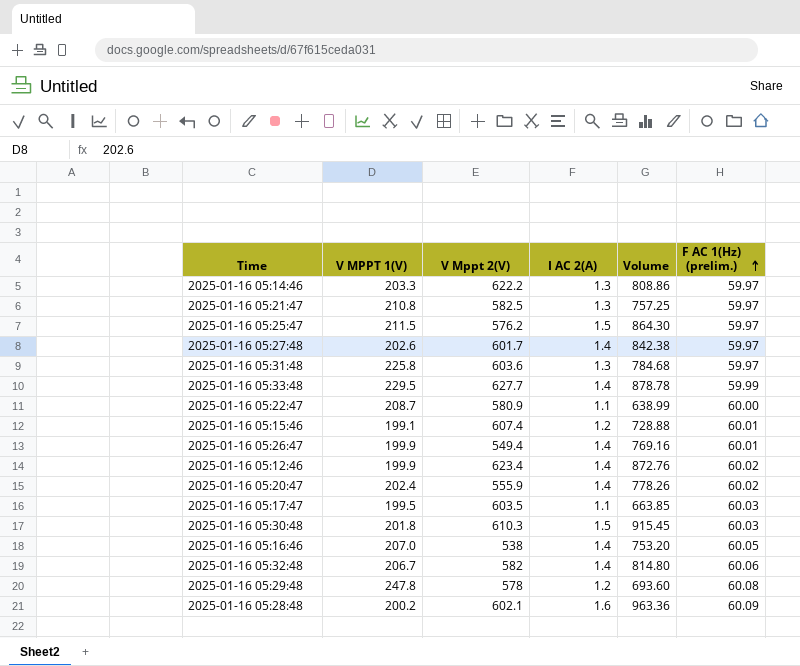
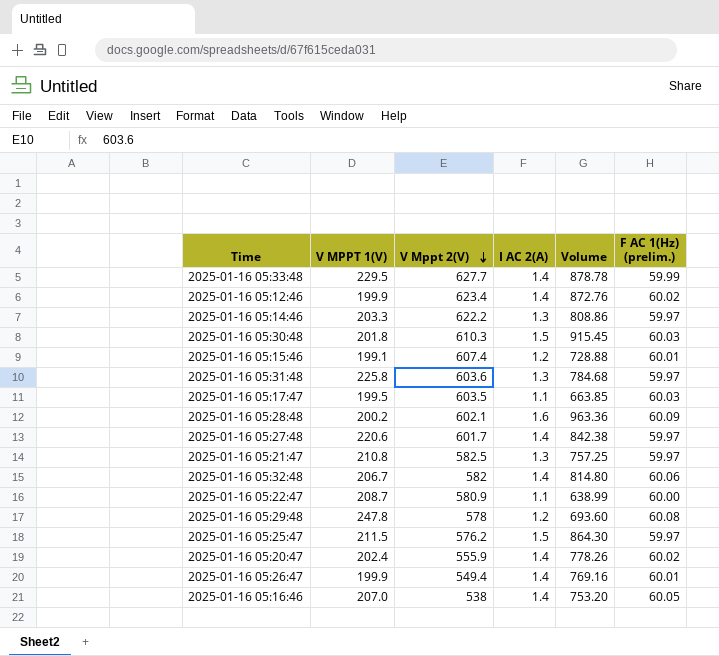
row order: F AC 1(Hz) (prelim.) ascending -> V Mppt 2(V) descending
2025-01-16 05:27:48 | V MPPT 1(V): 202.6 -> 220.6

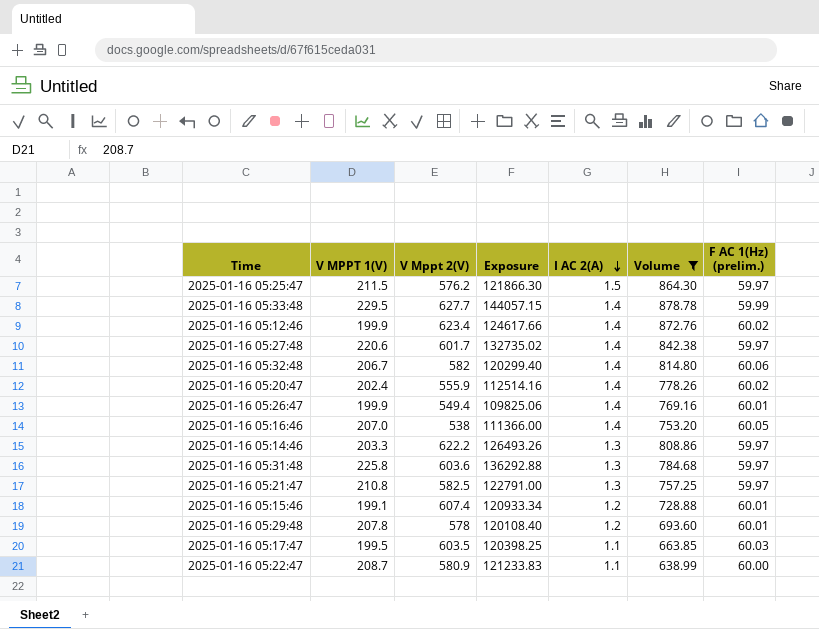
filter: none -> Volume <= 878.78
row order: V Mppt 2(V) descending -> I AC 2(A) descending
column Exposure | formula: none -> [V MPPT 1(V)] * [V Mppt 2(V)]
2025-01-16 05:29:48 | V MPPT 1(V): 247.8 -> 207.8
2025-01-16 05:29:48 | F AC 1(Hz) (prelim.): 60.08 -> 60.01

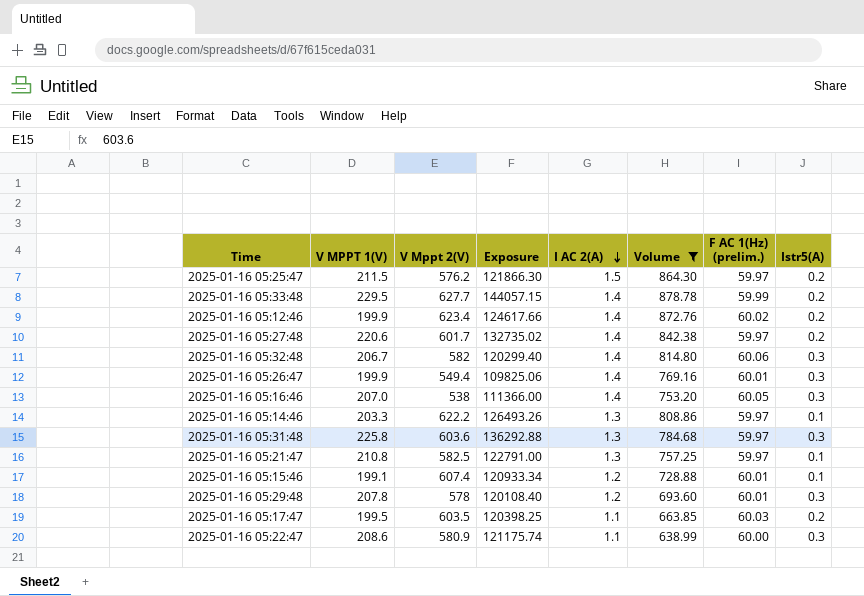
column Istr5(A) | position: none -> 8
row 2025-01-16 05:20:47: 202.4 | 555.9 | 112514.16 | 1.4 | 778.26 | 60.02 -> none
2025-01-16 05:22:47 | V MPPT 1(V): 208.7 -> 208.6
2025-01-16 05:22:47 | Exposure: 121233.83 -> 121175.74

